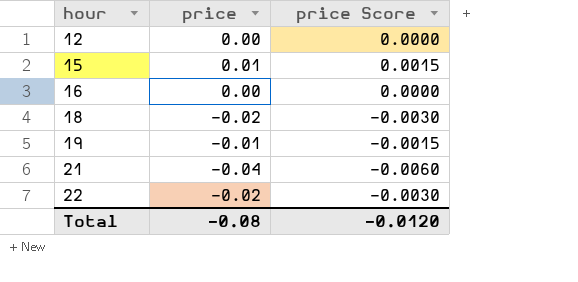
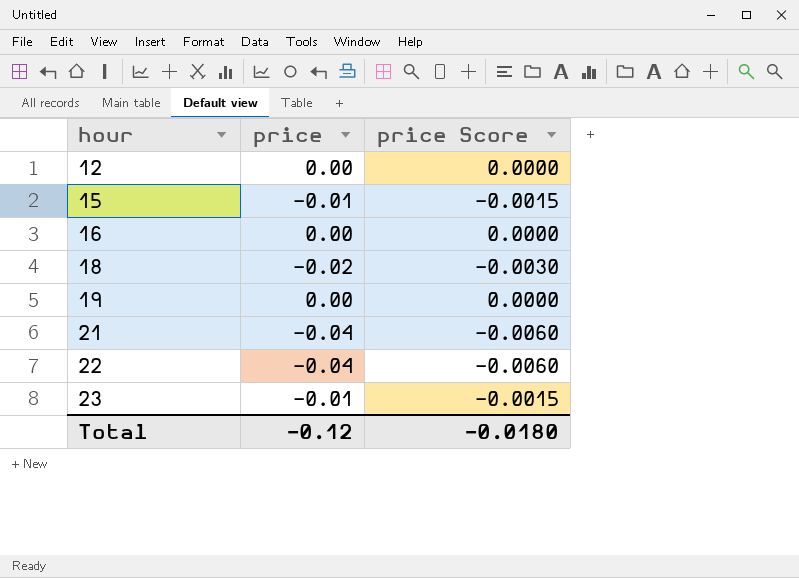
15 | price: 0.01 -> -0.01
15 | price Score: 0.0015 -> -0.0015
19 | price: -0.01 -> 0.00
19 | price Score: -0.0015 -> 0.0000
22 | price: -0.02 -> -0.04
22 | price Score: -0.0030 -> -0.0060
row 23: none -> -0.01 | -0.0015
Total | price: -0.08 -> -0.12
Total | price Score: -0.0120 -> -0.0180

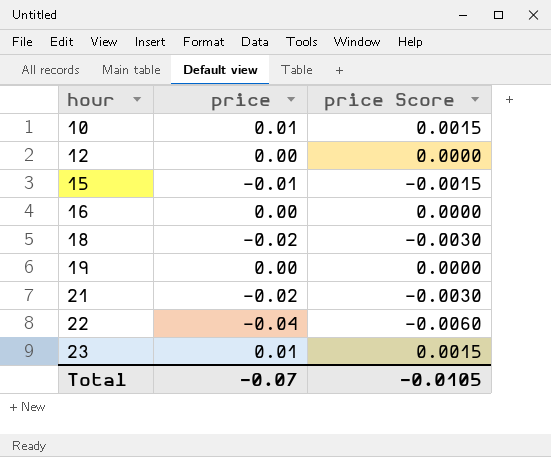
row 10: none -> 0.01 | 0.0015
21 | price: -0.04 -> -0.02
21 | price Score: -0.0060 -> -0.0030
23 | price: -0.01 -> 0.01
23 | price Score: -0.0015 -> 0.0015
Total | price: -0.12 -> -0.07
Total | price Score: -0.0180 -> -0.0105

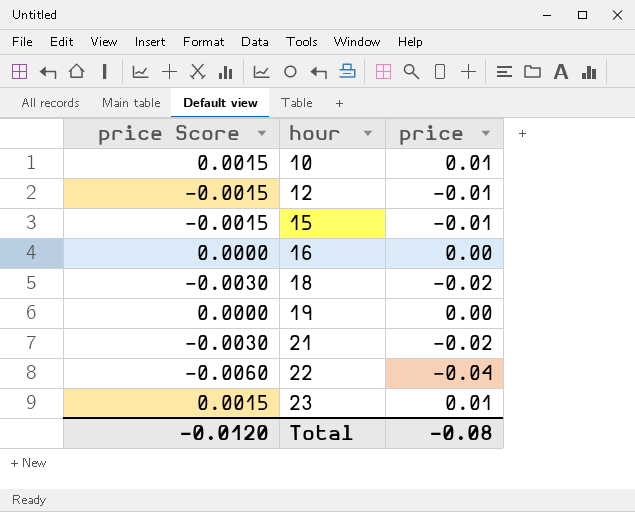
column price Score | position: 3 -> 1
12 | price Score: 0.0000 -> -0.0015
12 | price: 0.00 -> -0.01
Total | price Score: -0.0105 -> -0.0120
Total | price: -0.07 -> -0.08

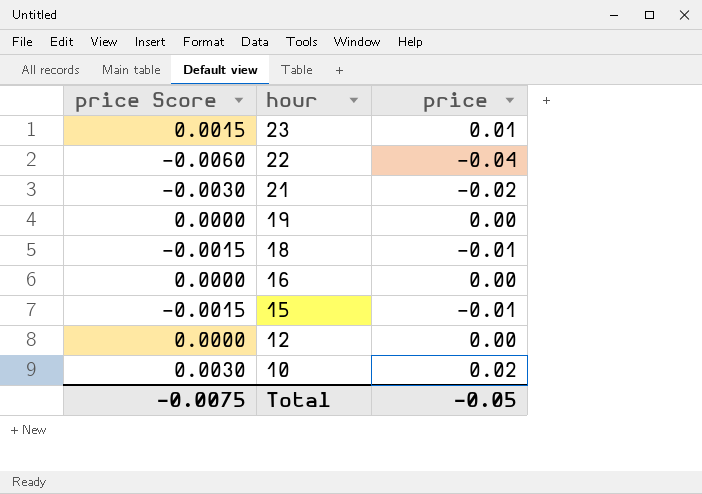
row order: hour ascending -> hour descending
18 | price Score: -0.0030 -> -0.0015
18 | price: -0.02 -> -0.01
12 | price Score: -0.0015 -> 0.0000
12 | price: -0.01 -> 0.00
10 | price Score: 0.0015 -> 0.0030
10 | price: 0.01 -> 0.02
Total | price Score: -0.0120 -> -0.0075
Total | price: -0.08 -> -0.05

